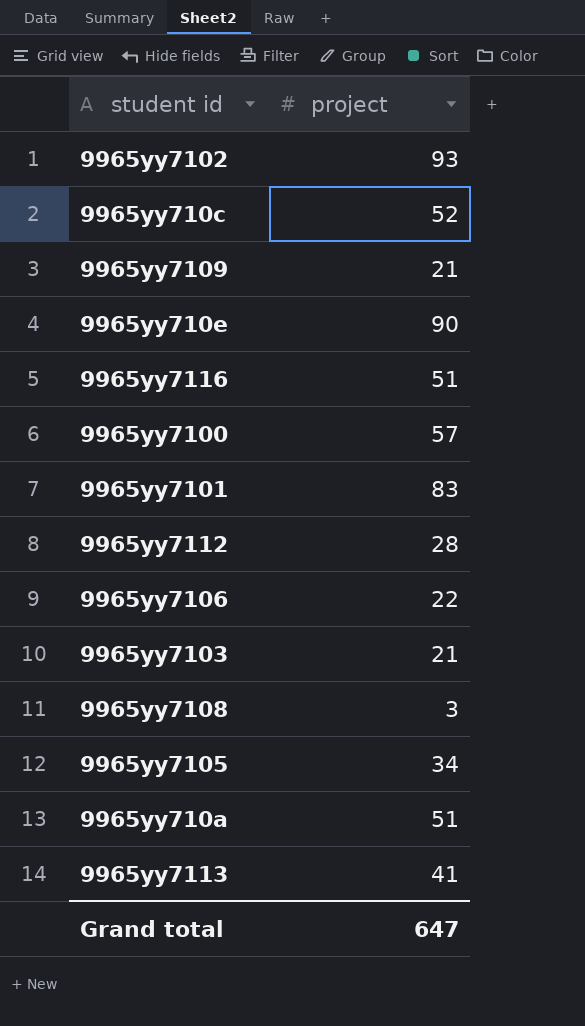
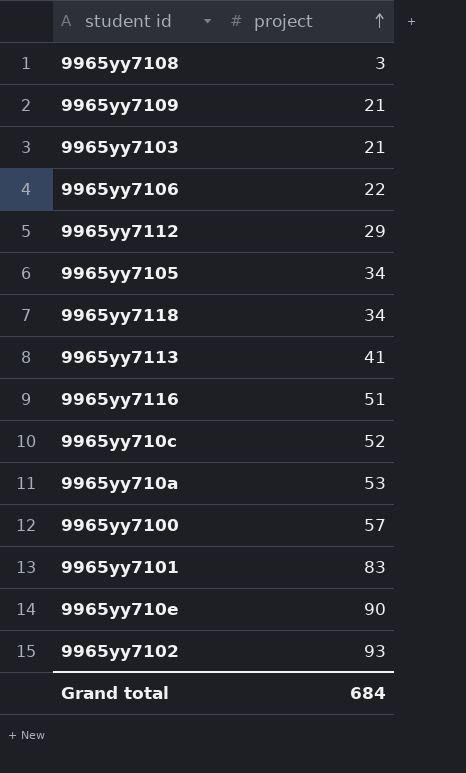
row order: none -> project ascending
9965yy7112 | project: 28 -> 29
row 9965yy7118: none -> 34
9965yy710a | project: 51 -> 53
Grand total | project: 647 -> 684

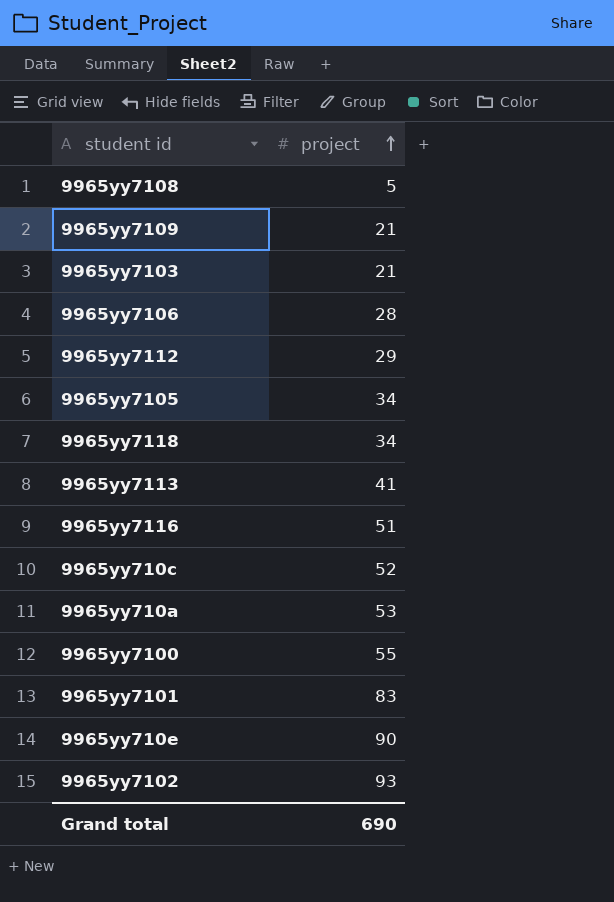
9965yy7108 | project: 3 -> 5
9965yy7106 | project: 22 -> 28
9965yy7100 | project: 57 -> 55
Grand total | project: 684 -> 690

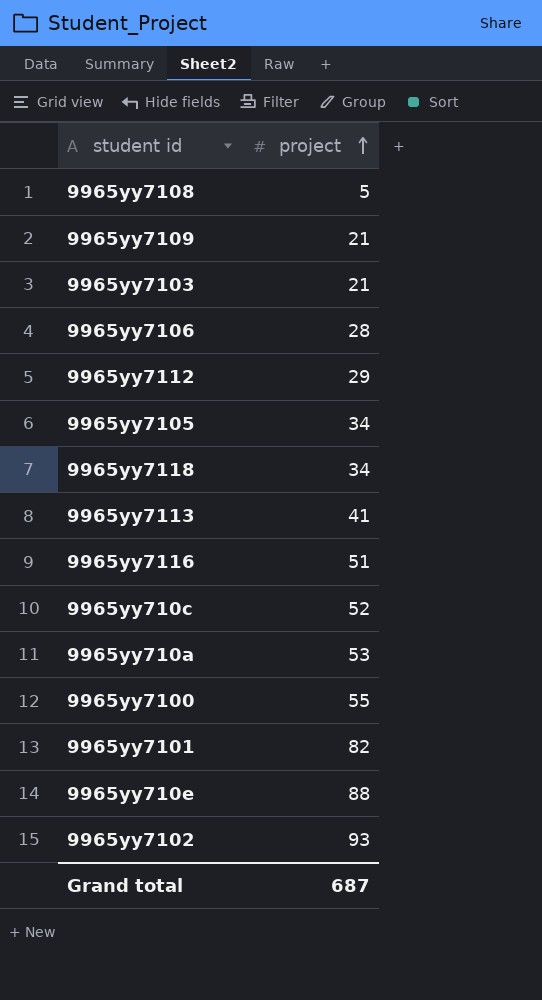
9965yy7101 | project: 83 -> 82
9965yy710e | project: 90 -> 88
Grand total | project: 690 -> 687

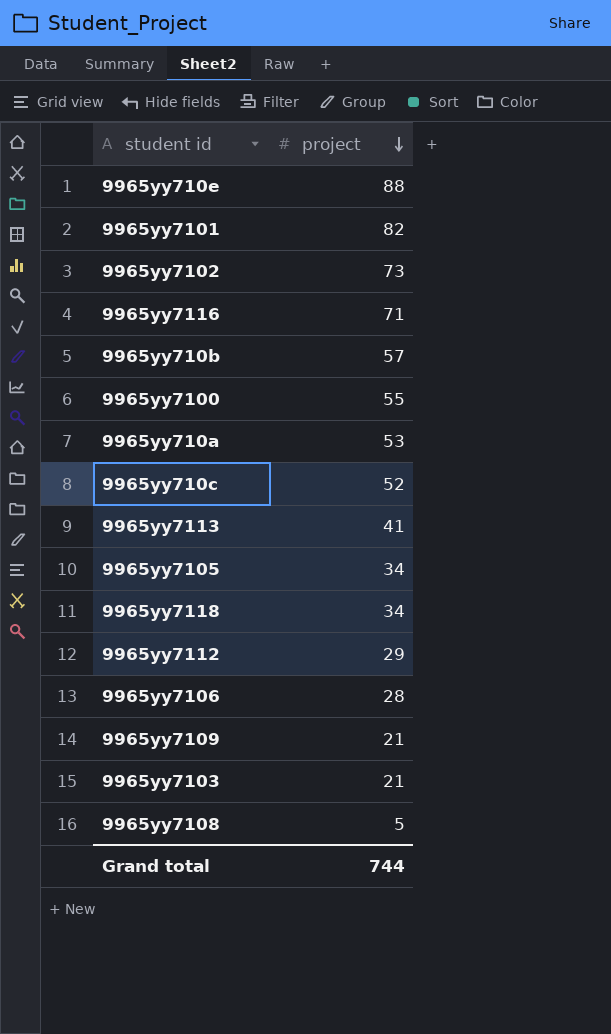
row order: project ascending -> project descending
9965yy7102 | project: 93 -> 73
9965yy7116 | project: 51 -> 71
row 9965yy710b: none -> 57
Grand total | project: 687 -> 744

